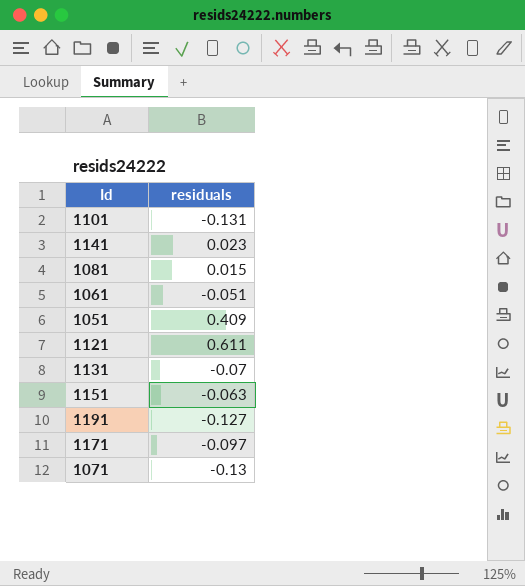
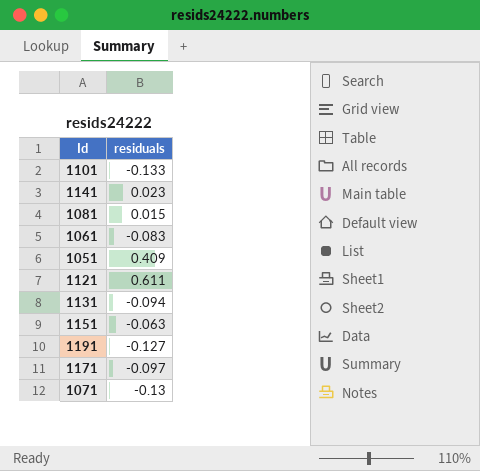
1101 | residuals: -0.131 -> -0.133
1061 | residuals: -0.051 -> -0.083
1131 | residuals: -0.07 -> -0.094

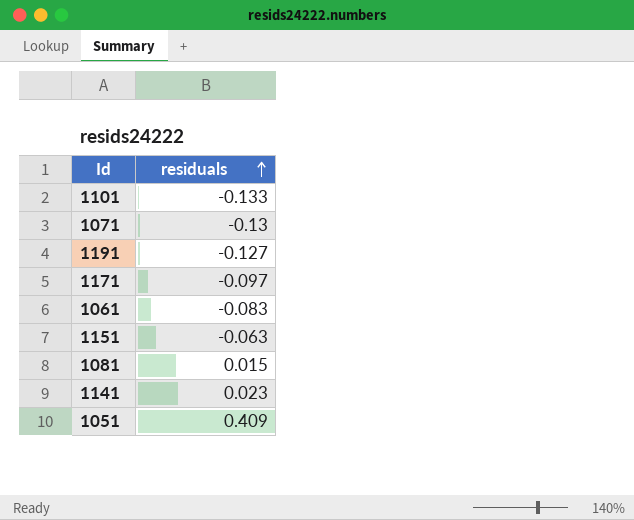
row order: none -> residuals ascending
row 1121: 0.611 -> none
row 1131: -0.094 -> none

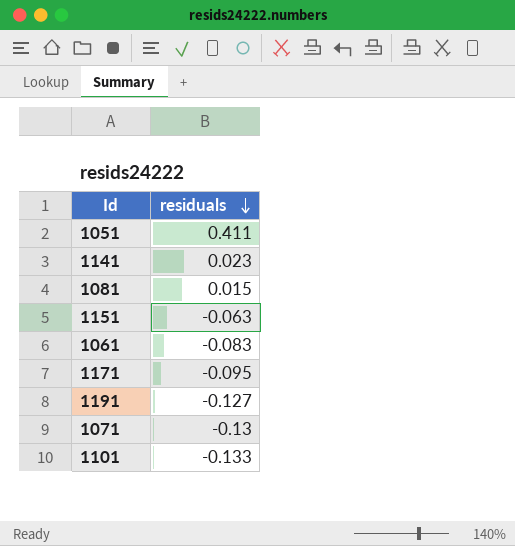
row order: residuals ascending -> residuals descending
1051 | residuals: 0.409 -> 0.411
1171 | residuals: -0.097 -> -0.095

